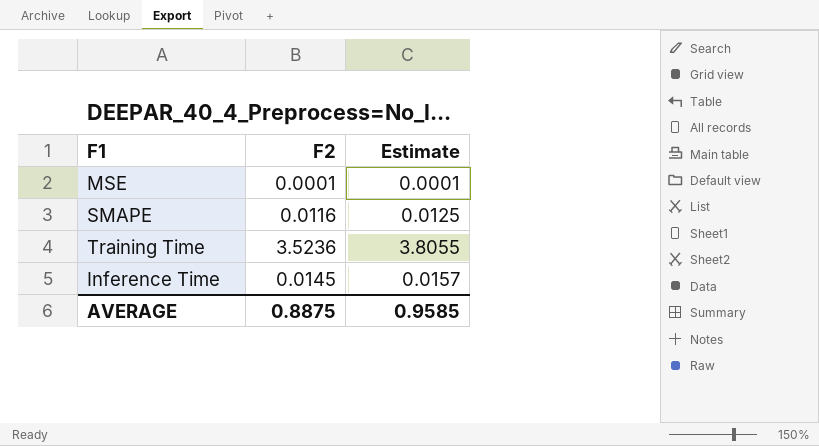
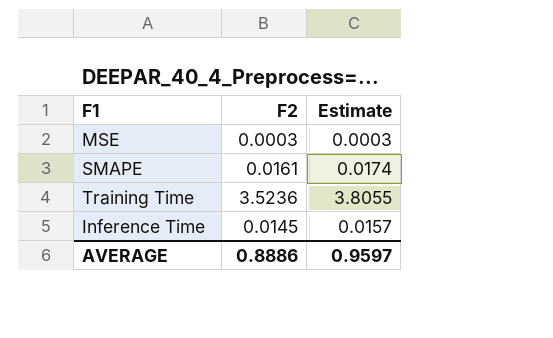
MSE | F2: 0.0001 -> 0.0003
MSE | Estimate: 0.0001 -> 0.0003
SMAPE | F2: 0.0116 -> 0.0161
SMAPE | Estimate: 0.0125 -> 0.0174
AVERAGE | F2: 0.8875 -> 0.8886
AVERAGE | Estimate: 0.9585 -> 0.9597

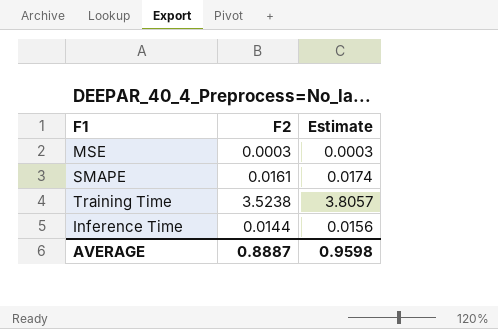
Training Time | F2: 3.5236 -> 3.5238
Training Time | Estimate: 3.8055 -> 3.8057
Inference Time | F2: 0.0145 -> 0.0144
Inference Time | Estimate: 0.0157 -> 0.0156
AVERAGE | F2: 0.8886 -> 0.8887
AVERAGE | Estimate: 0.9597 -> 0.9598

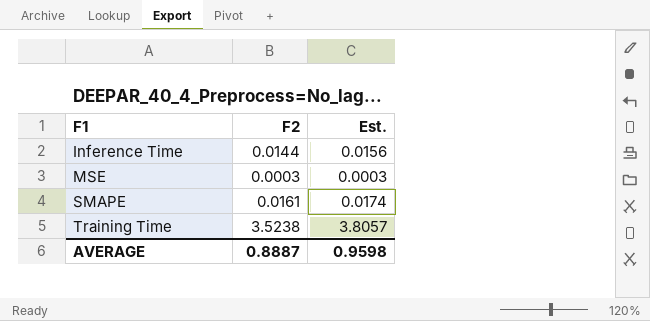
row order: none -> F1 ascending
column name: Estimate -> Est.

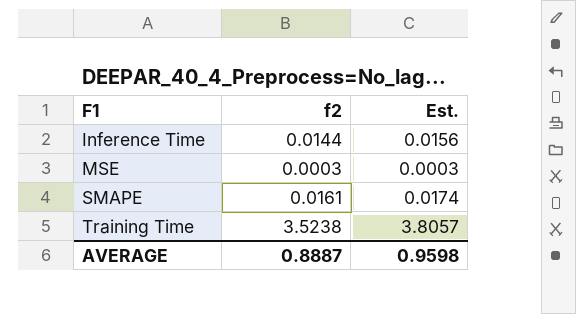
column name: F2 -> f2

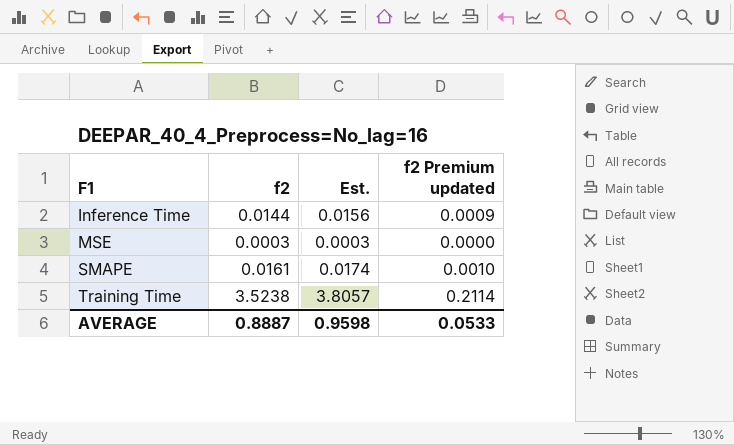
column f2 Premium updated | formula: none -> [f2] * 0.06

